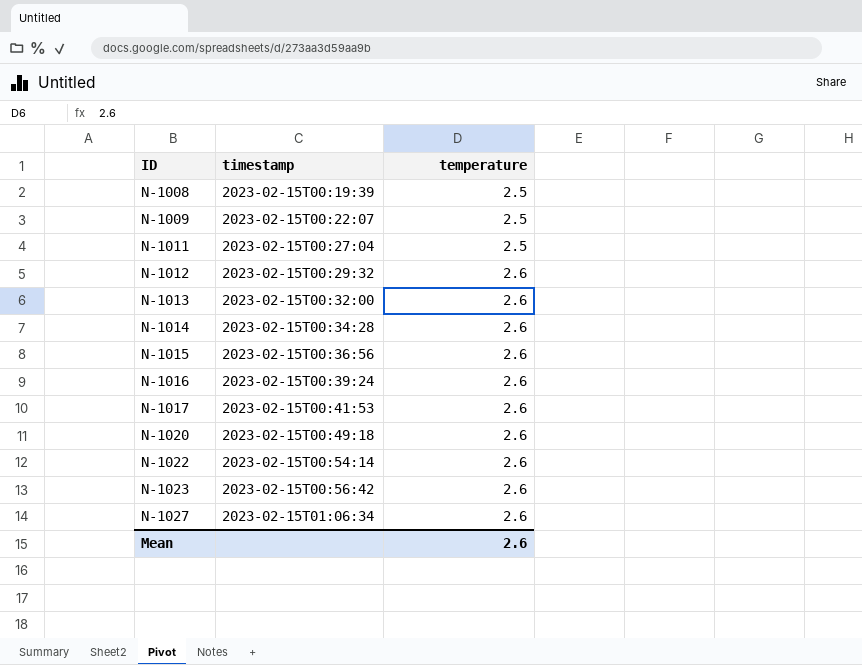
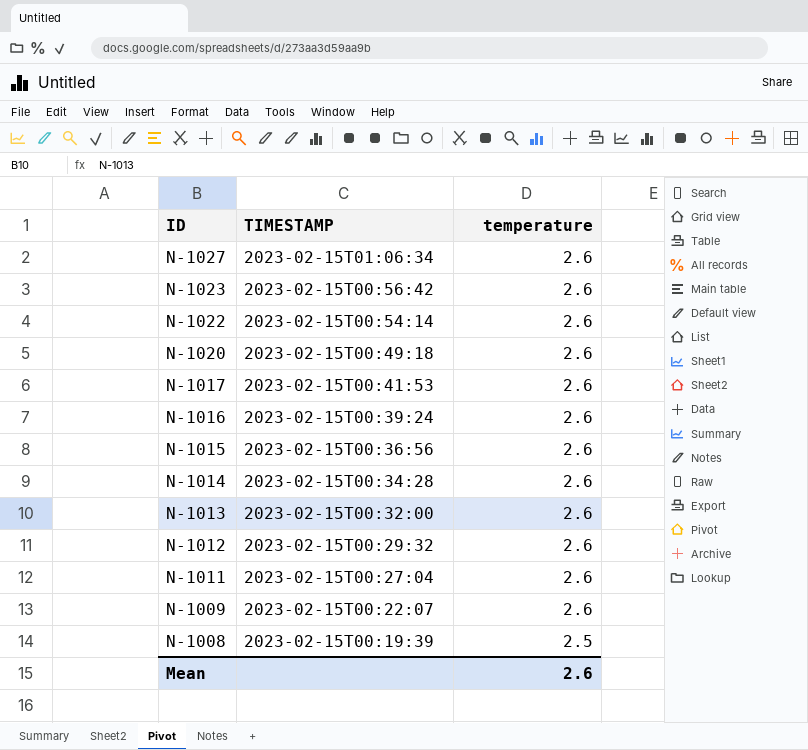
row order: ID ascending -> ID descending
column name: timestamp -> TIMESTAMP
N-1011 | temperature: 2.5 -> 2.6
N-1009 | temperature: 2.5 -> 2.6

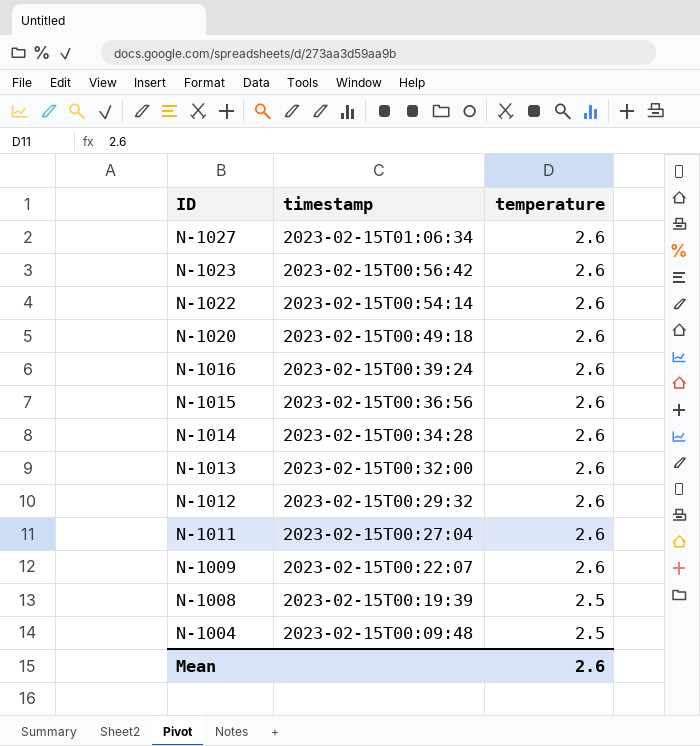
column name: TIMESTAMP -> timestamp
row N-1017: 2023-02-15T00:41:53 | 2.6 -> none
row N-1004: none -> 2023-02-15T00:09:48 | 2.5

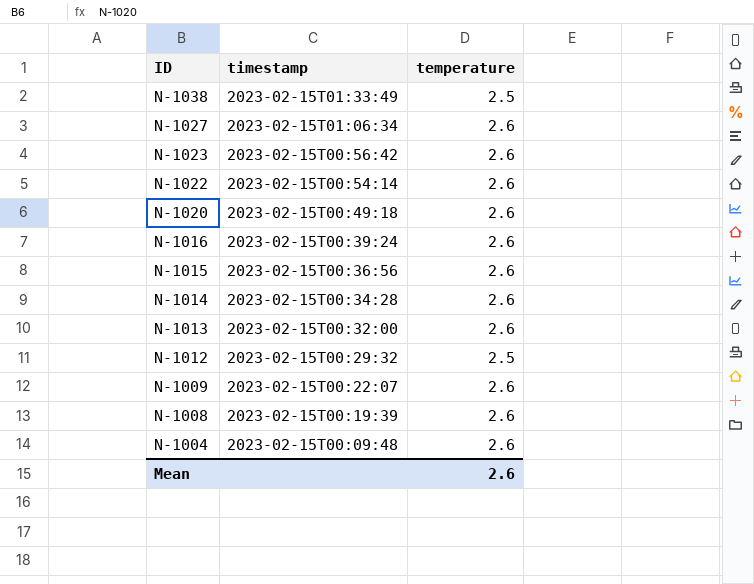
row N-1011: 2023-02-15T00:27:04 | 2.6 -> none
row N-1038: none -> 2023-02-15T01:33:49 | 2.5
N-1012 | temperature: 2.6 -> 2.5
N-1008 | temperature: 2.5 -> 2.6
N-1004 | temperature: 2.5 -> 2.6

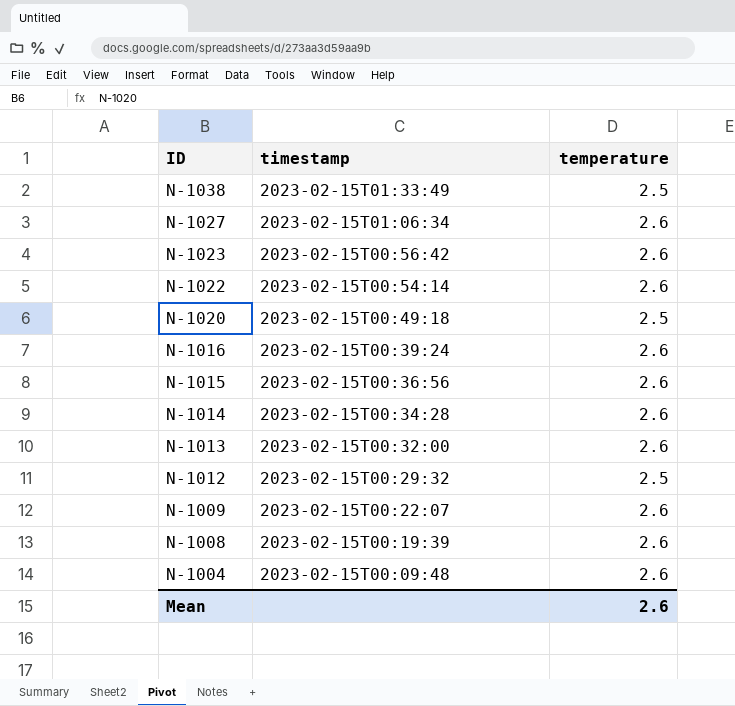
N-1020 | temperature: 2.6 -> 2.5

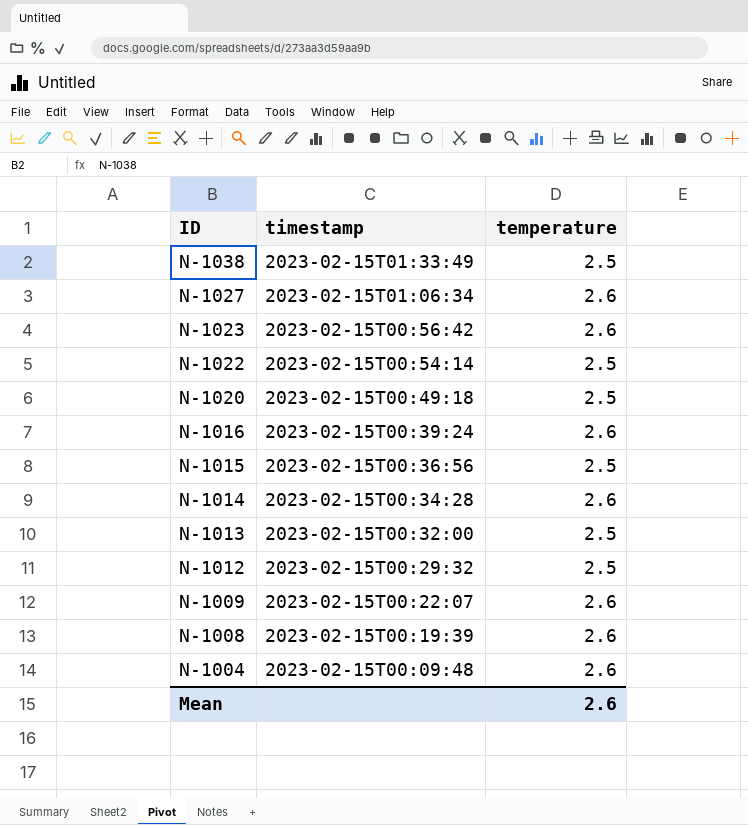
N-1022 | temperature: 2.6 -> 2.5
N-1015 | temperature: 2.6 -> 2.5
N-1013 | temperature: 2.6 -> 2.5

